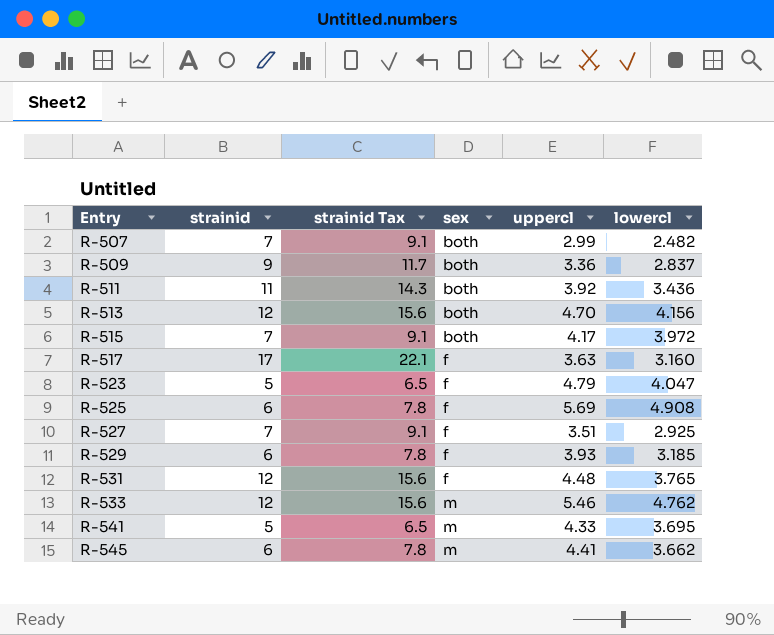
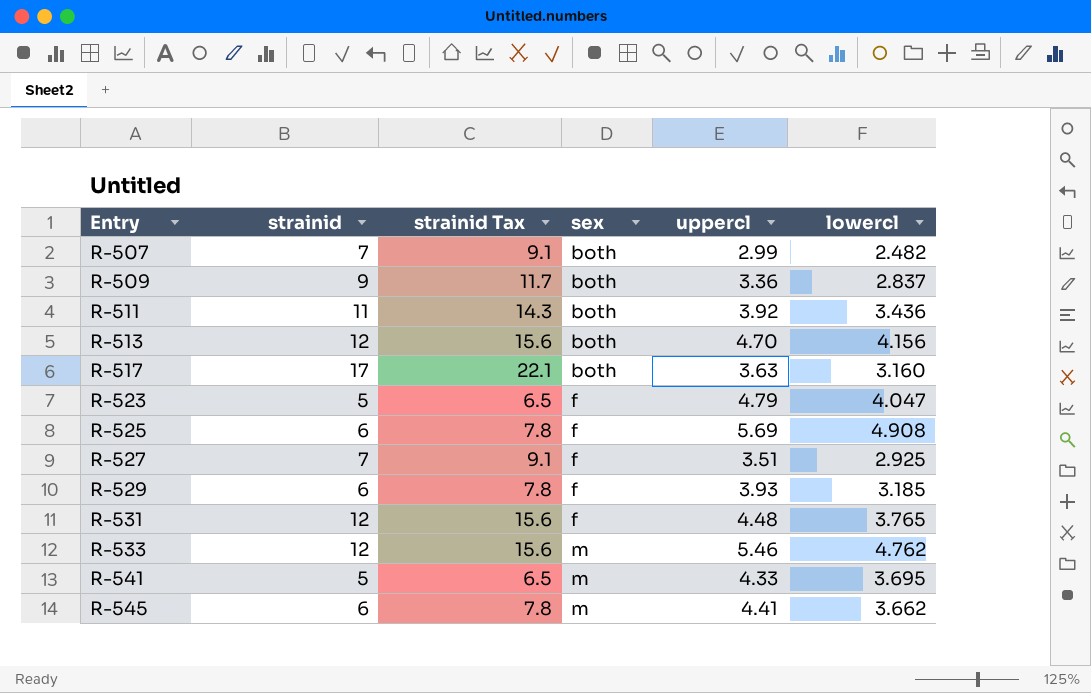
row R-515: 7 | 9.1 | both | 4.17 | 3.972 -> none
R-517 | sex: f -> both

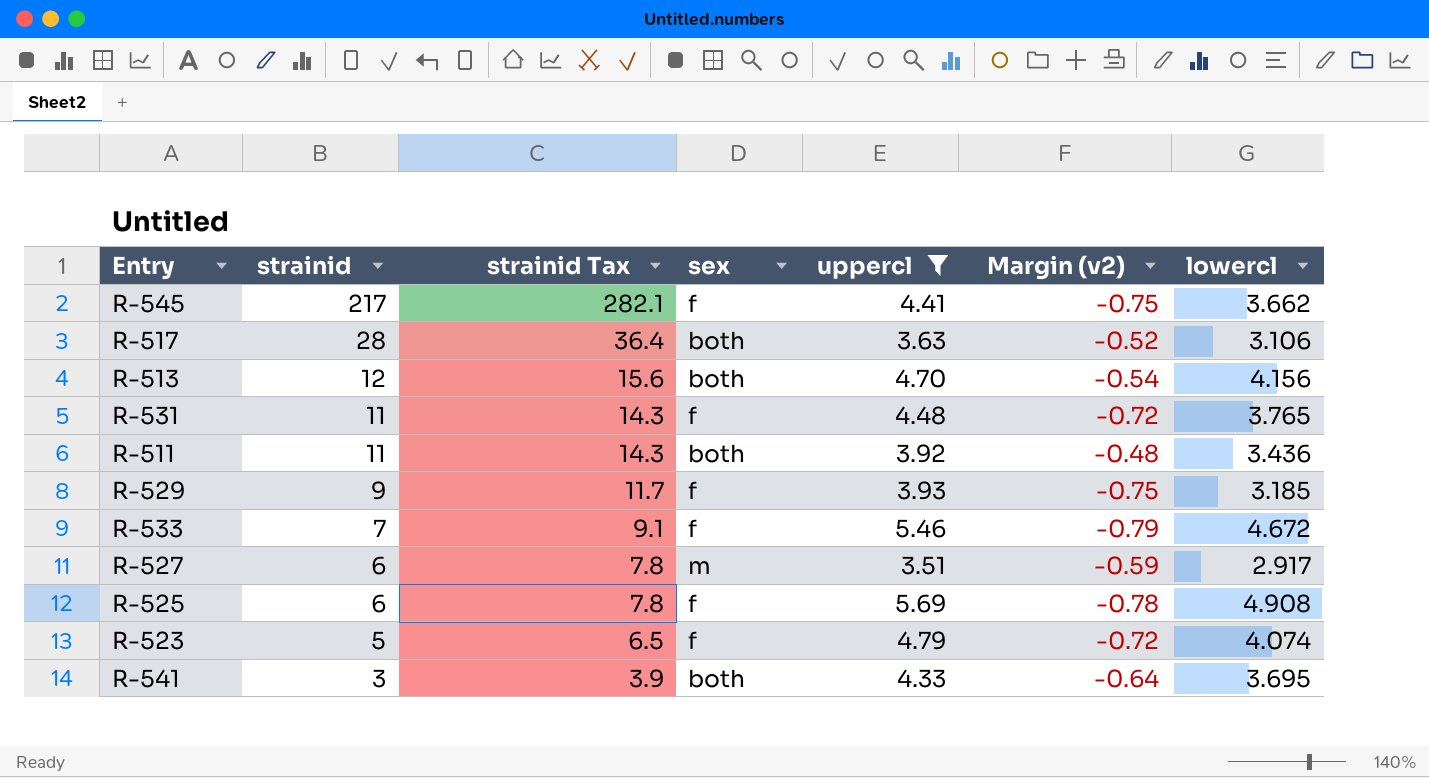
filter: none -> uppercl >= 3.51
row order: Entry ascending -> strainid descending
column Margin (v2) | formula: none -> [lowercl] - [uppercl]
R-545 | strainid: 6 -> 217
R-545 | strainid Tax: 7.8 -> 282.1
R-545 | sex: m -> f
R-517 | strainid: 17 -> 28
R-517 | strainid Tax: 22.1 -> 36.4
R-517 | lowercl: 3.160 -> 3.106
R-531 | strainid: 12 -> 11
R-531 | strainid Tax: 15.6 -> 14.3
R-529 | strainid: 6 -> 9
R-529 | strainid Tax: 7.8 -> 11.7
R-533 | strainid: 12 -> 7
R-533 | strainid Tax: 15.6 -> 9.1
R-533 | sex: m -> f
R-533 | lowercl: 4.762 -> 4.672
R-527 | strainid: 7 -> 6
R-527 | strainid Tax: 9.1 -> 7.8
R-527 | sex: f -> m
R-527 | lowercl: 2.925 -> 2.917
R-523 | lowercl: 4.047 -> 4.074
R-541 | strainid: 5 -> 3
R-541 | strainid Tax: 6.5 -> 3.9
R-541 | sex: m -> both

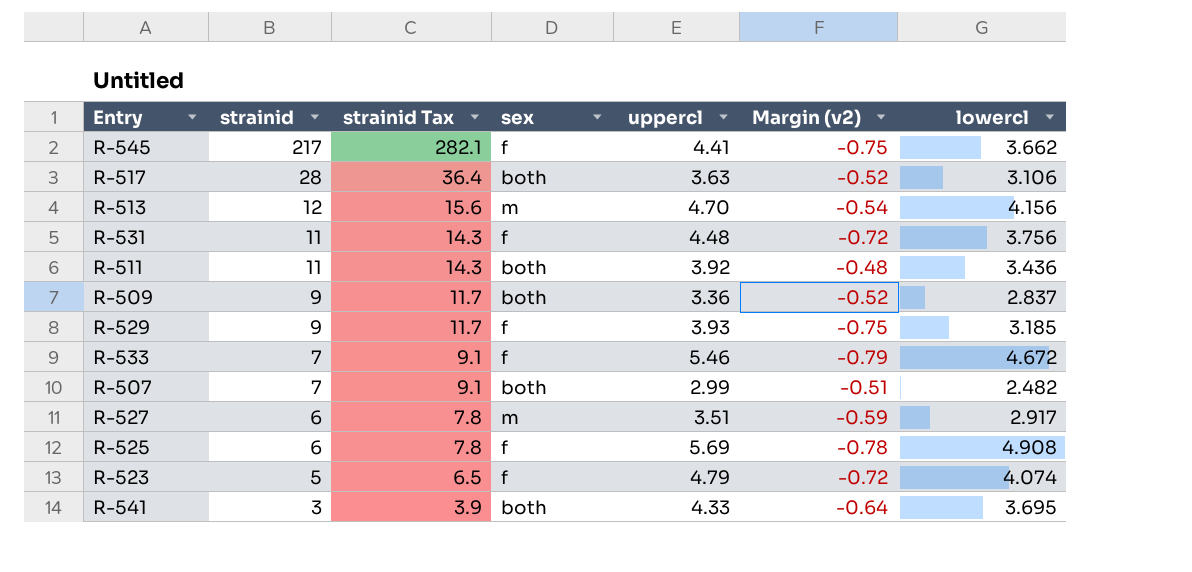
filter: uppercl >= 3.51 -> none
R-513 | sex: both -> m
R-531 | lowercl: 3.765 -> 3.756

